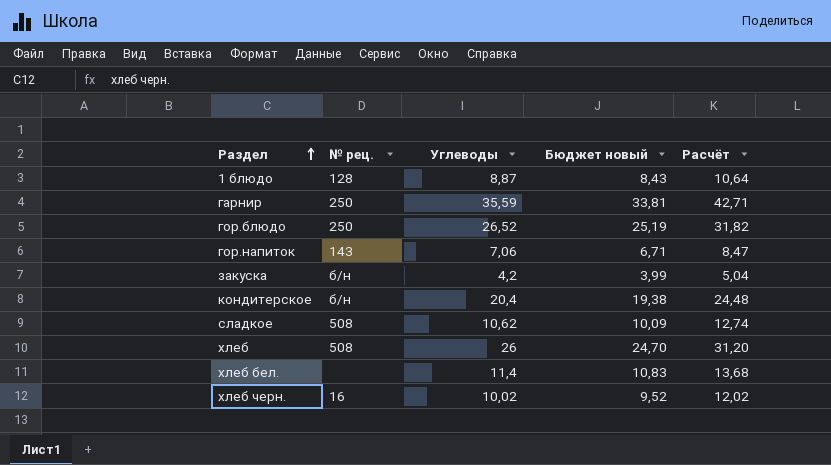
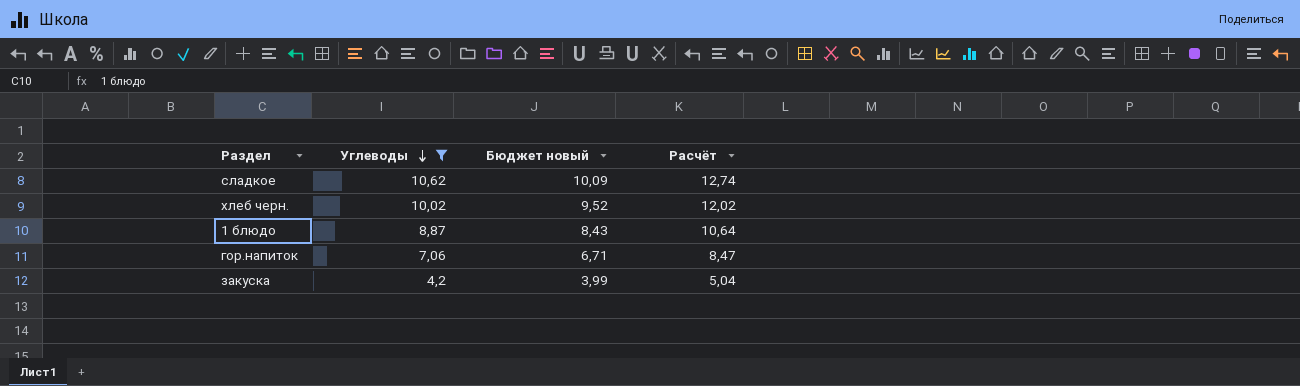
filter: none -> Углеводы <= 10,62
row order: Раздел ascending -> Углеводы descending
column № рец. | position: 2 -> none

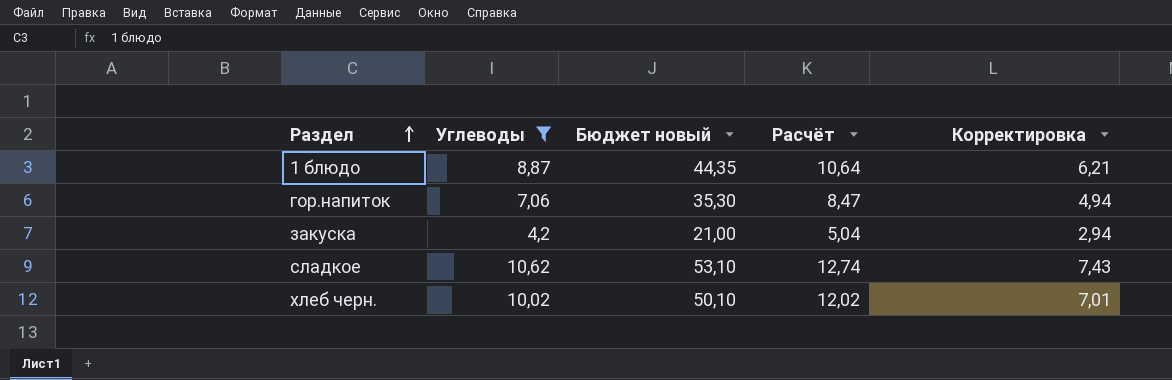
row order: Углеводы descending -> Раздел ascending
column Бюджет новый | formula: [Углеводы] * 0,95 -> [Углеводы] * 5
column Корректировка | formula: none -> [Углеводы] * 0,7

